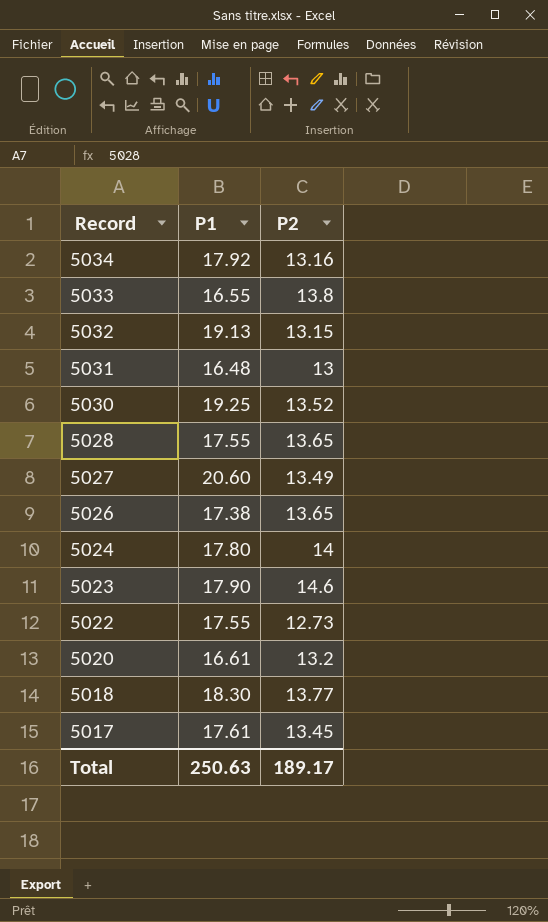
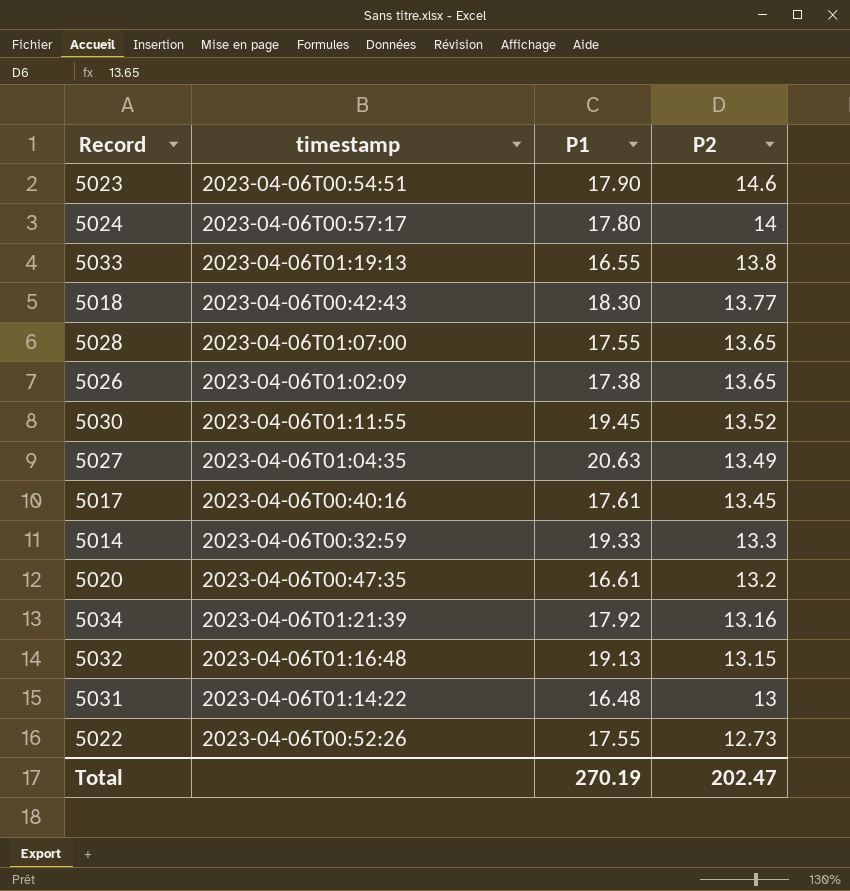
row order: Record descending -> P2 descending
column timestamp | position: none -> 2
5030 | P1: 19.25 -> 19.45
5027 | P1: 20.60 -> 20.63
row 5014: none -> 2023-04-06T00:32:59 | 19.33 | 13.3
Total | P1: 250.63 -> 270.19
Total | P2: 189.17 -> 202.47

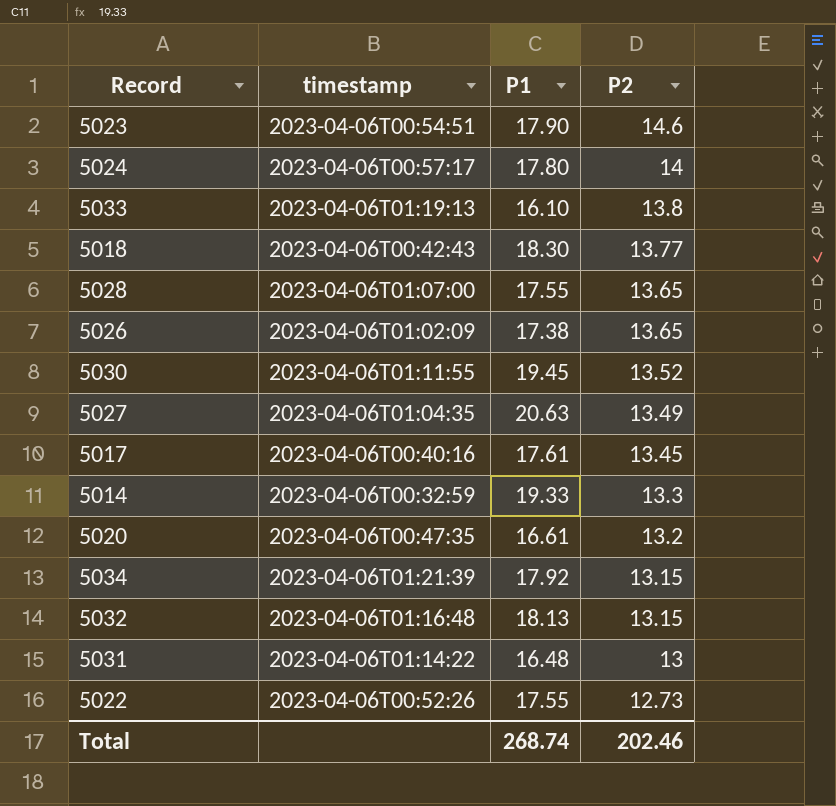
5033 | P1: 16.55 -> 16.10
5034 | P2: 13.16 -> 13.15
5032 | P1: 19.13 -> 18.13
Total | P1: 270.19 -> 268.74
Total | P2: 202.47 -> 202.46

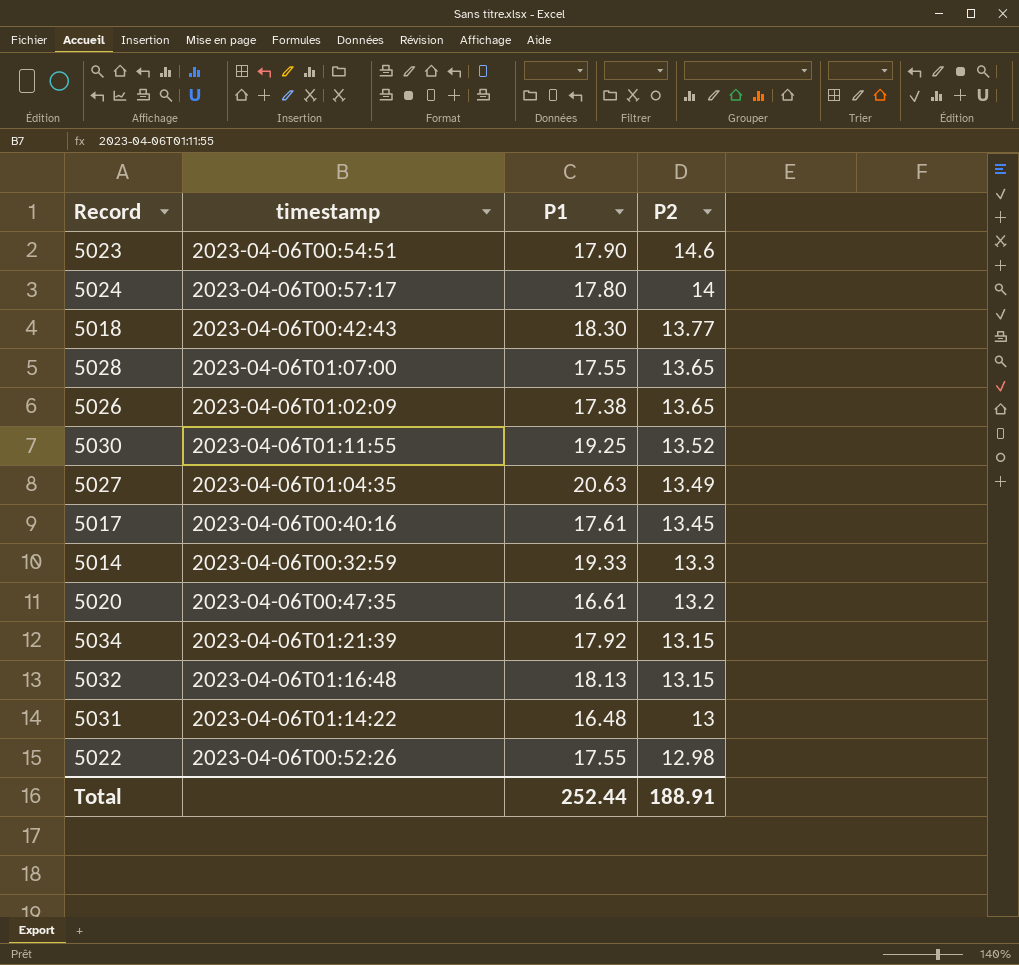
row 5033: 2023-04-06T01:19:13 | 16.10 | 13.8 -> none
5030 | P1: 19.45 -> 19.25
5022 | P2: 12.73 -> 12.98
Total | P1: 268.74 -> 252.44
Total | P2: 202.46 -> 188.91

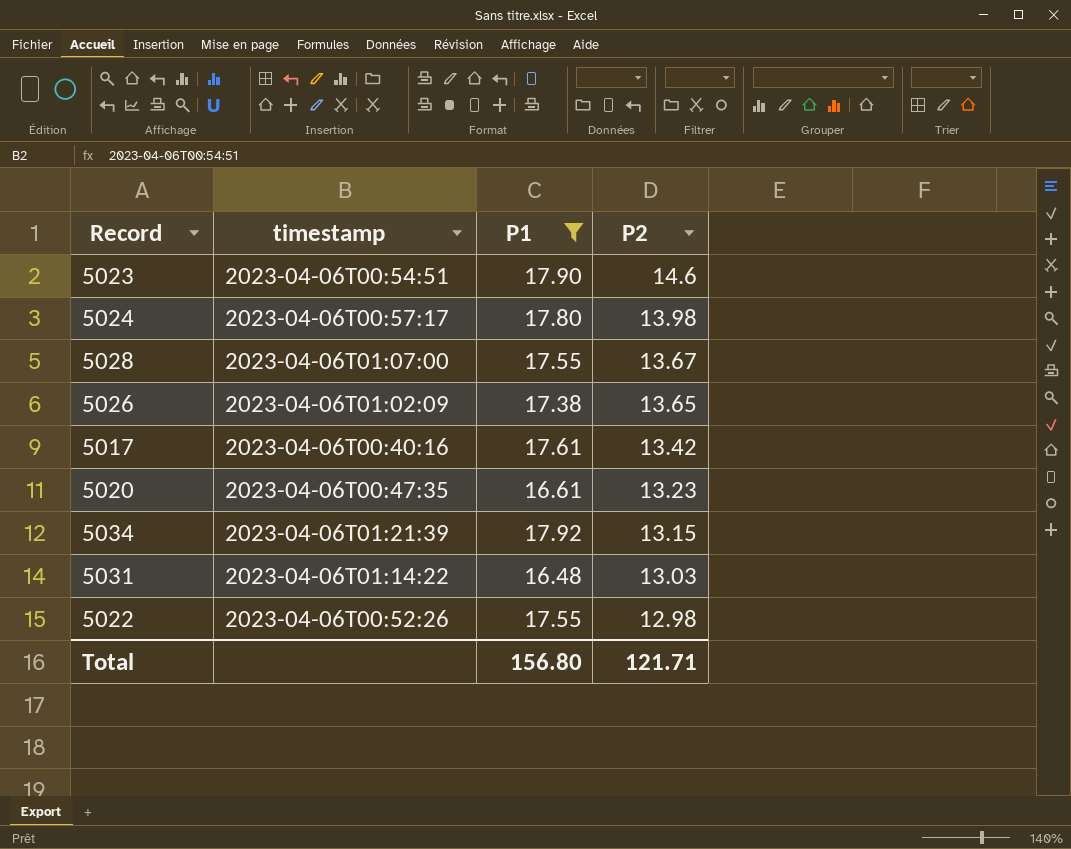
filter: none -> P1 <= 17.92
5024 | P2: 14 -> 13.98
5028 | P2: 13.65 -> 13.67
5017 | P2: 13.45 -> 13.42
5020 | P2: 13.2 -> 13.23
5031 | P2: 13 -> 13.03
Total | P1: 252.44 -> 156.80
Total | P2: 188.91 -> 121.71

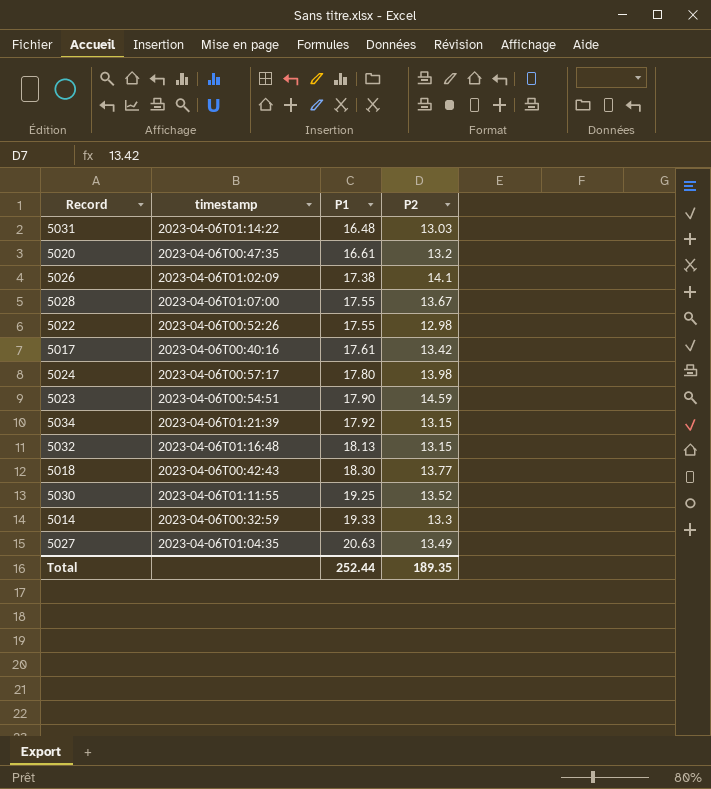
filter: P1 <= 17.92 -> none
row order: P2 descending -> P1 ascending
5020 | P2: 13.23 -> 13.2
5026 | P2: 13.65 -> 14.1
5023 | P2: 14.6 -> 14.59
Total | P1: 156.80 -> 252.44
Total | P2: 121.71 -> 189.35

